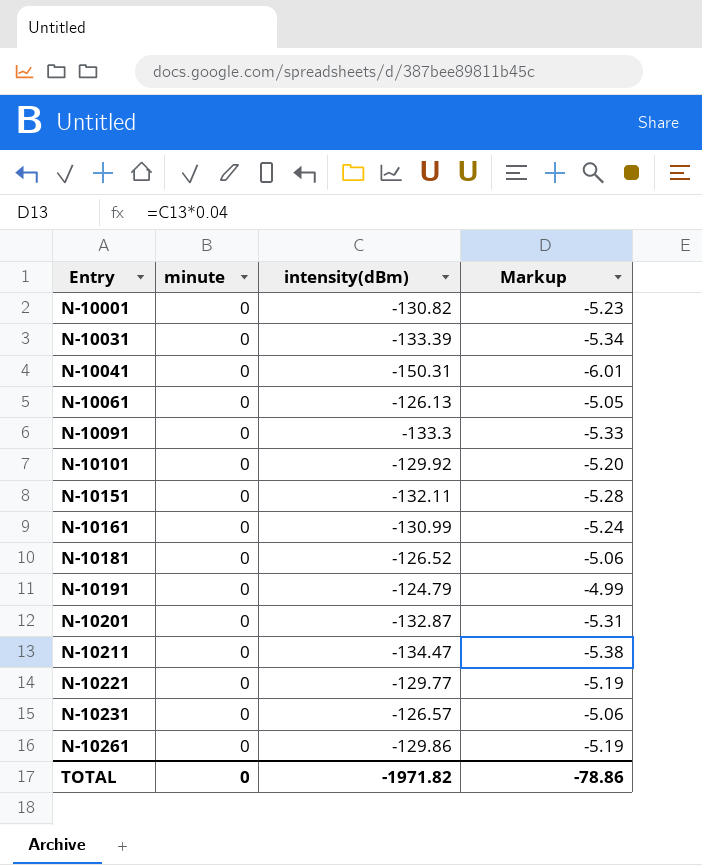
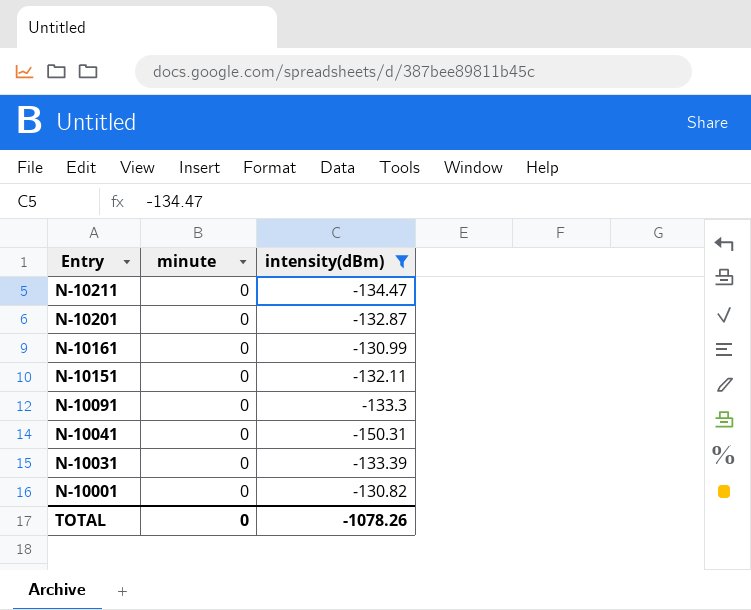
filter: none -> intensity(dBm) <= -130.82
row order: Entry ascending -> Entry descending
column Markup | formula: [intensity(dBm)] * 0.04 -> none
TOTAL | intensity(dBm): -1971.82 -> -1078.26

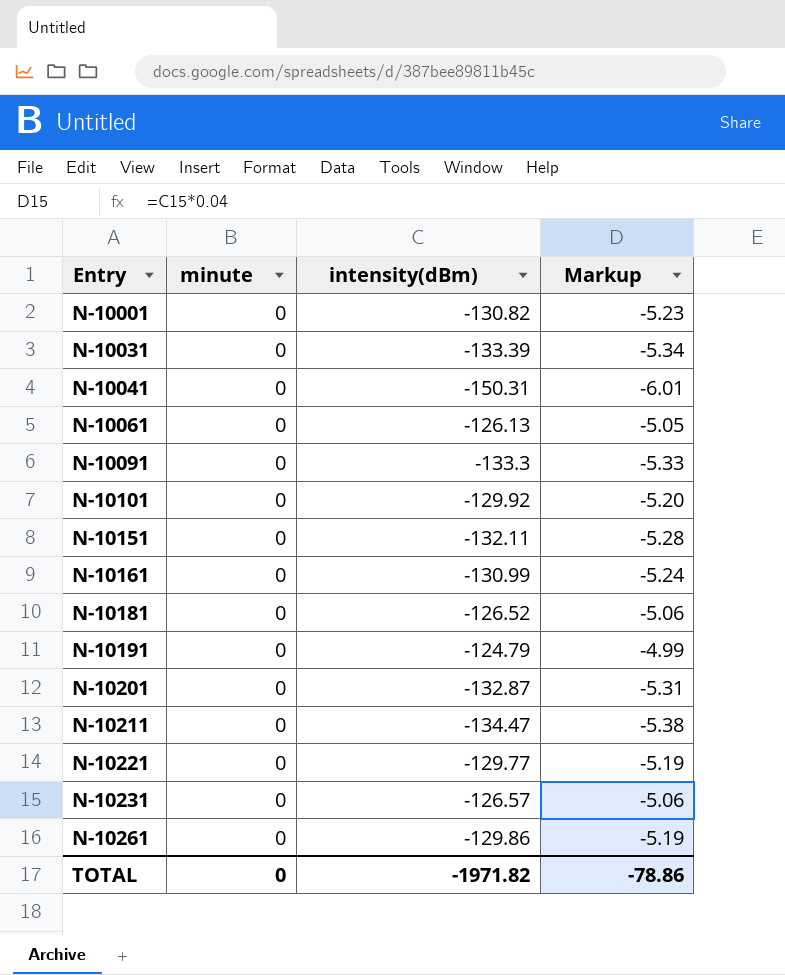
filter: intensity(dBm) <= -130.82 -> none
row order: Entry descending -> Entry ascending
column Markup | formula: none -> [intensity(dBm)] * 0.04
TOTAL | intensity(dBm): -1078.26 -> -1971.82

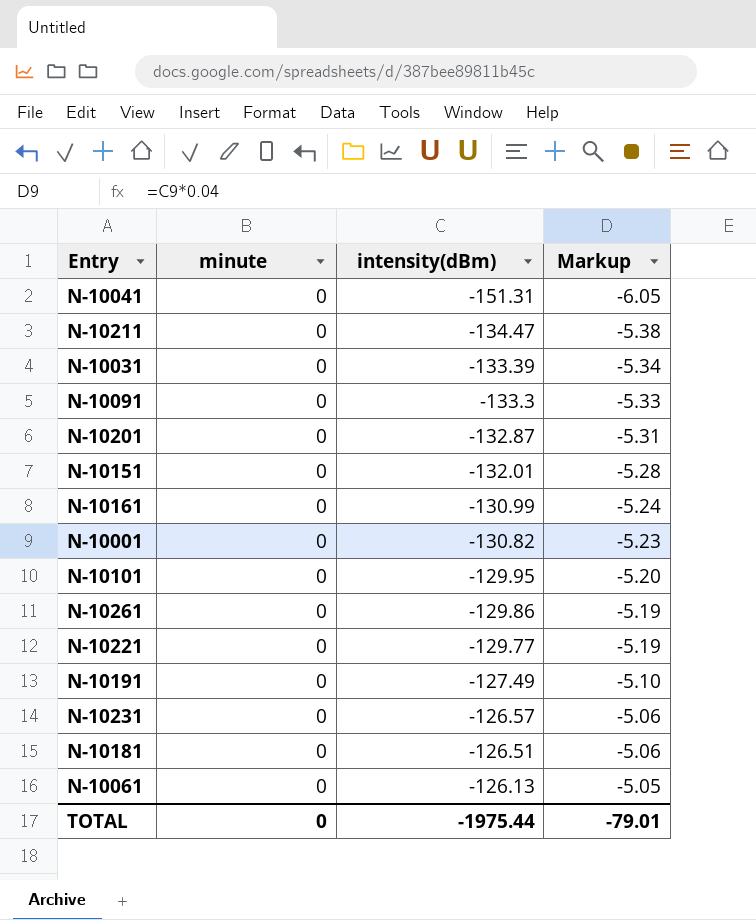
row order: Entry ascending -> intensity(dBm) ascending
N-10041 | intensity(dBm): -150.31 -> -151.31
N-10041 | Markup: -6.01 -> -6.05
N-10151 | intensity(dBm): -132.11 -> -132.01
N-10101 | intensity(dBm): -129.92 -> -129.95
N-10191 | intensity(dBm): -124.79 -> -127.49
N-10191 | Markup: -4.99 -> -5.10
N-10181 | intensity(dBm): -126.52 -> -126.51
TOTAL | intensity(dBm): -1971.82 -> -1975.44
TOTAL | Markup: -78.86 -> -79.01

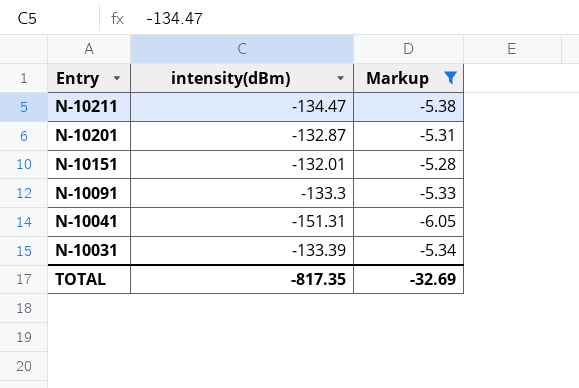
filter: none -> Markup <= -5.28
row order: intensity(dBm) ascending -> Entry descending
column minute | position: 2 -> none
TOTAL | intensity(dBm): -1975.44 -> -817.35
TOTAL | Markup: -79.01 -> -32.69

